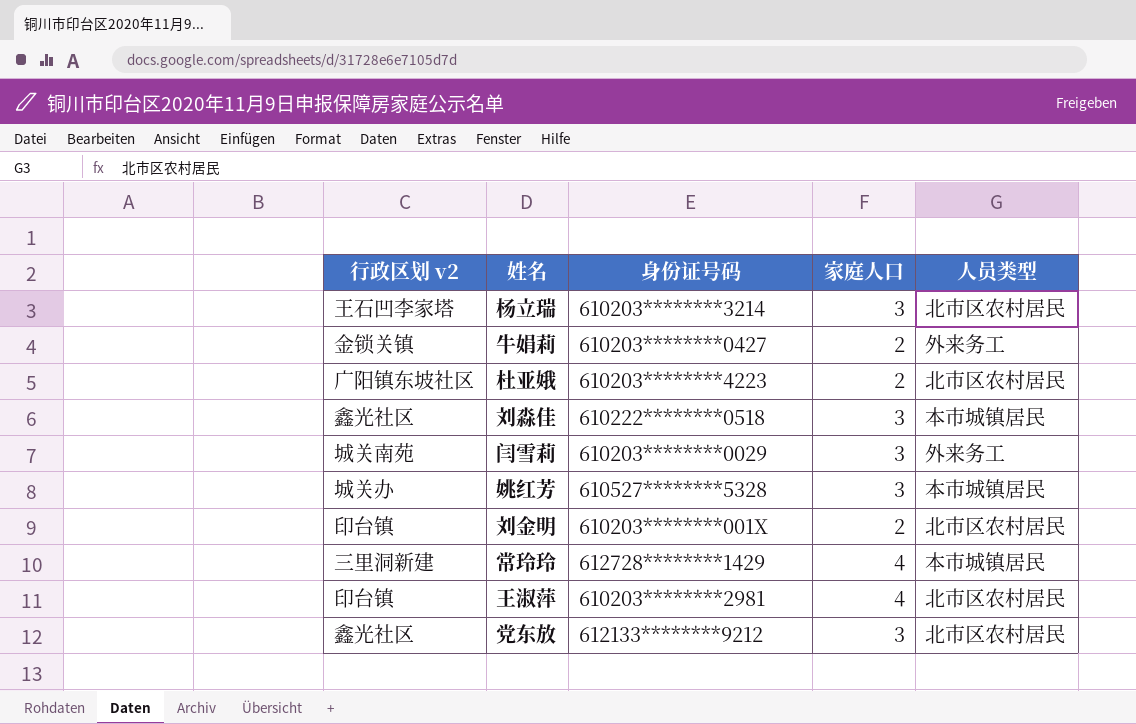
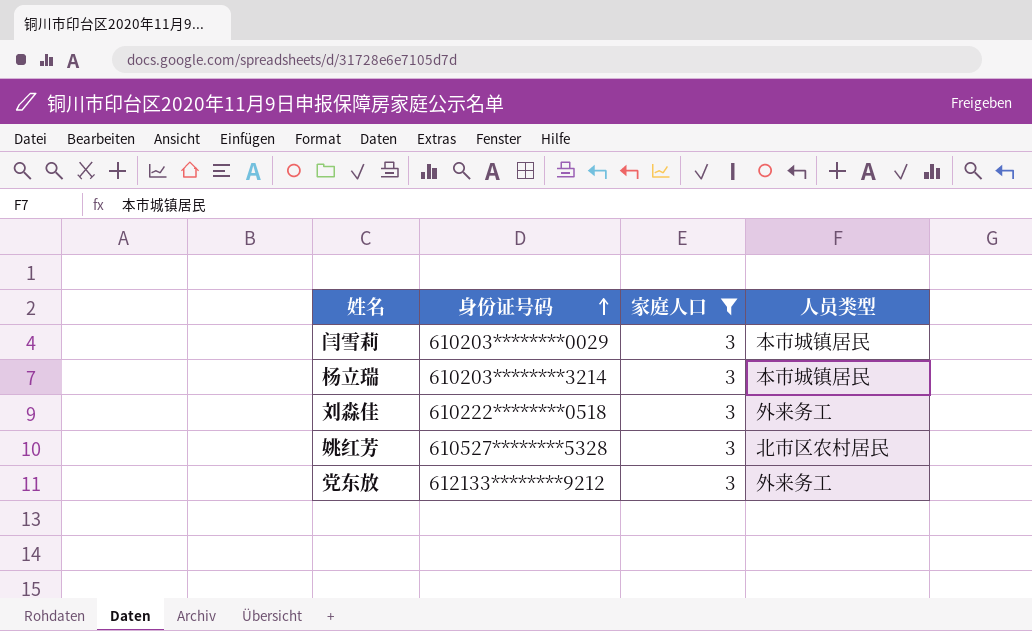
filter: none -> 家庭人口 = 3
row order: none -> 身份证号码 ascending
column 行政区划 v2 | position: 1 -> none
闫雪莉 | 人员类型: 外来务工 -> 本市城镇居民
杨立瑞 | 人员类型: 北市区农村居民 -> 本市城镇居民
刘淼佳 | 人员类型: 本市城镇居民 -> 外来务工
姚红芳 | 人员类型: 本市城镇居民 -> 北市区农村居民
党东放 | 人员类型: 北市区农村居民 -> 外来务工

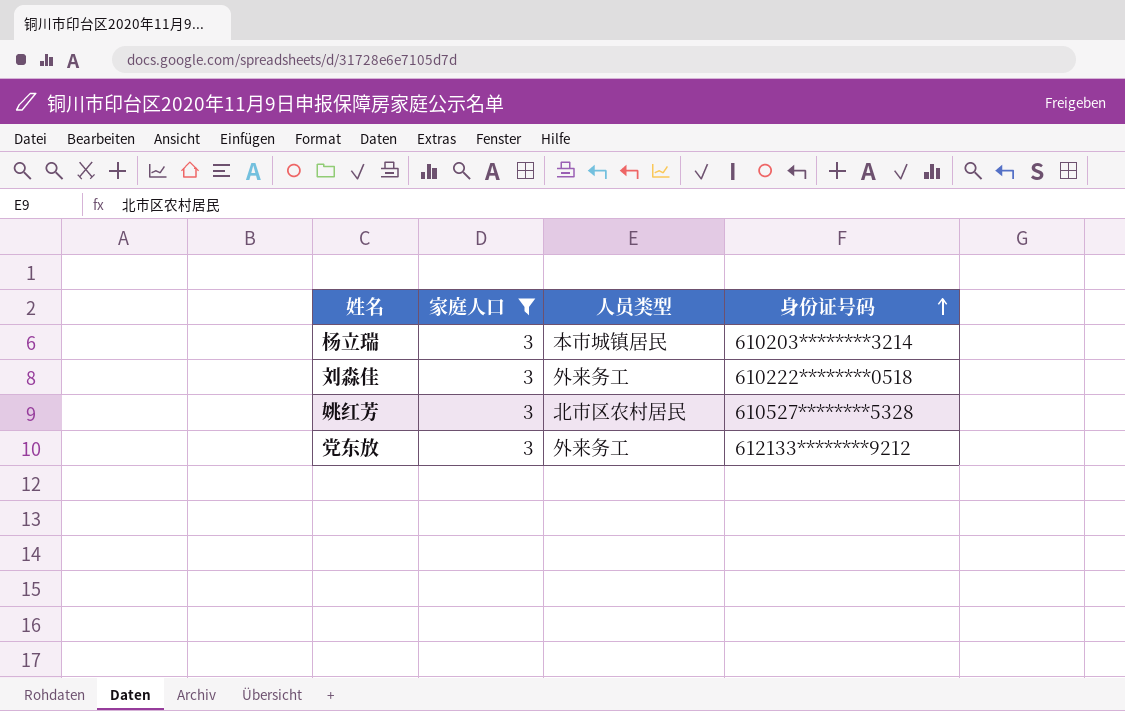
column 身份证号码 | position: 2 -> 4
row 闫雪莉: 610203********0029 | 3 | 本市城镇居民 -> none

